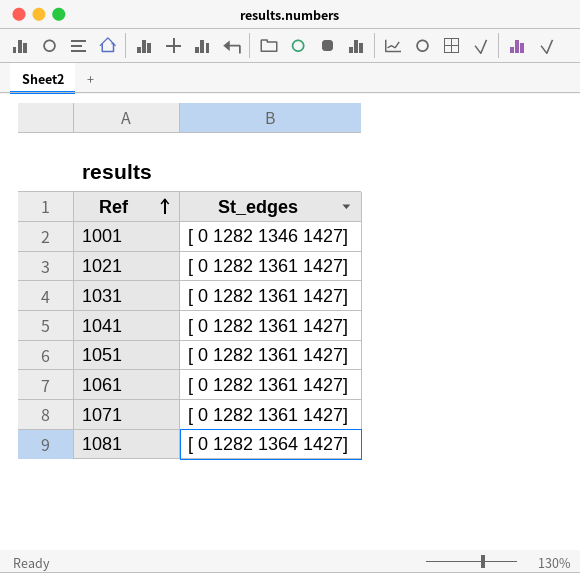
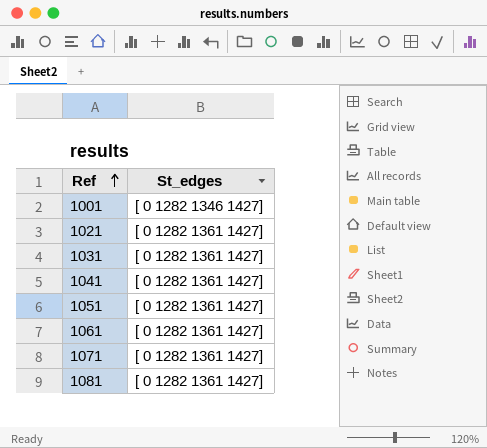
1081 | St_edges: [ 0 1282 1364 1427] -> [ 0 1282 1361 1427]

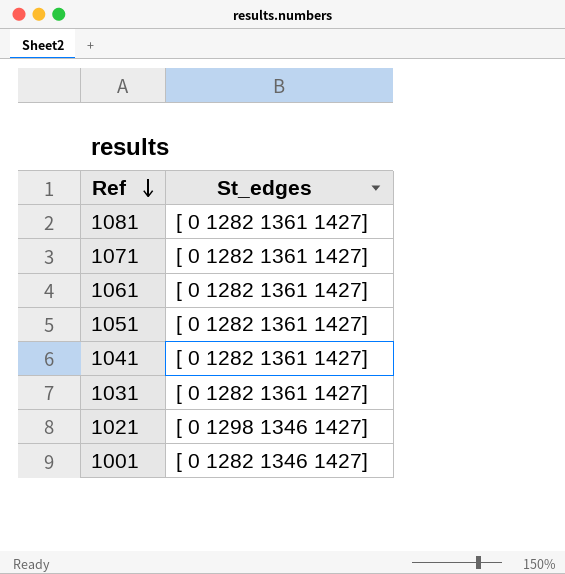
row order: Ref ascending -> Ref descending
1021 | St_edges: [ 0 1282 1361 1427] -> [ 0 1298 1346 1427]

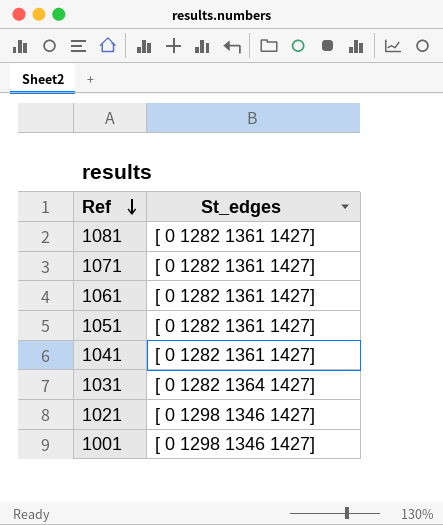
1031 | St_edges: [ 0 1282 1361 1427] -> [ 0 1282 1364 1427]
1001 | St_edges: [ 0 1282 1346 1427] -> [ 0 1298 1346 1427]

